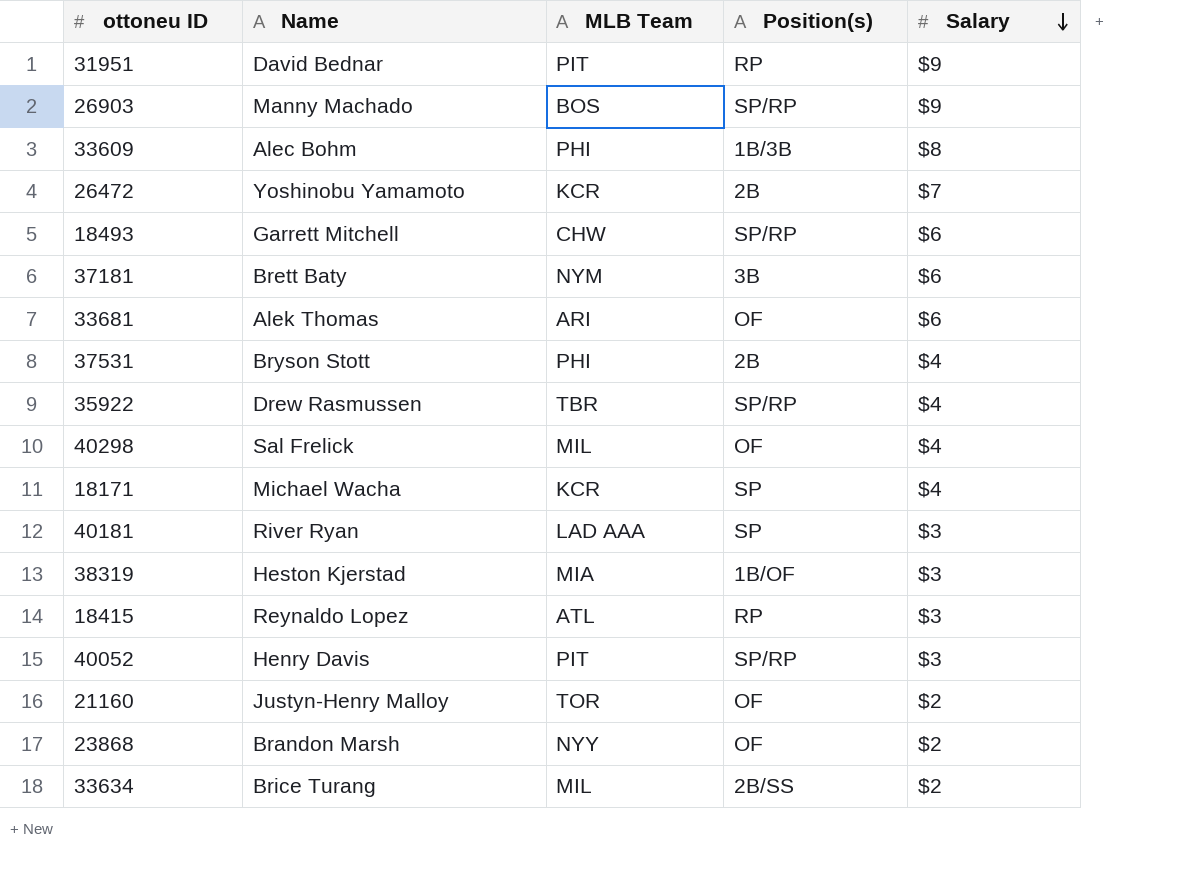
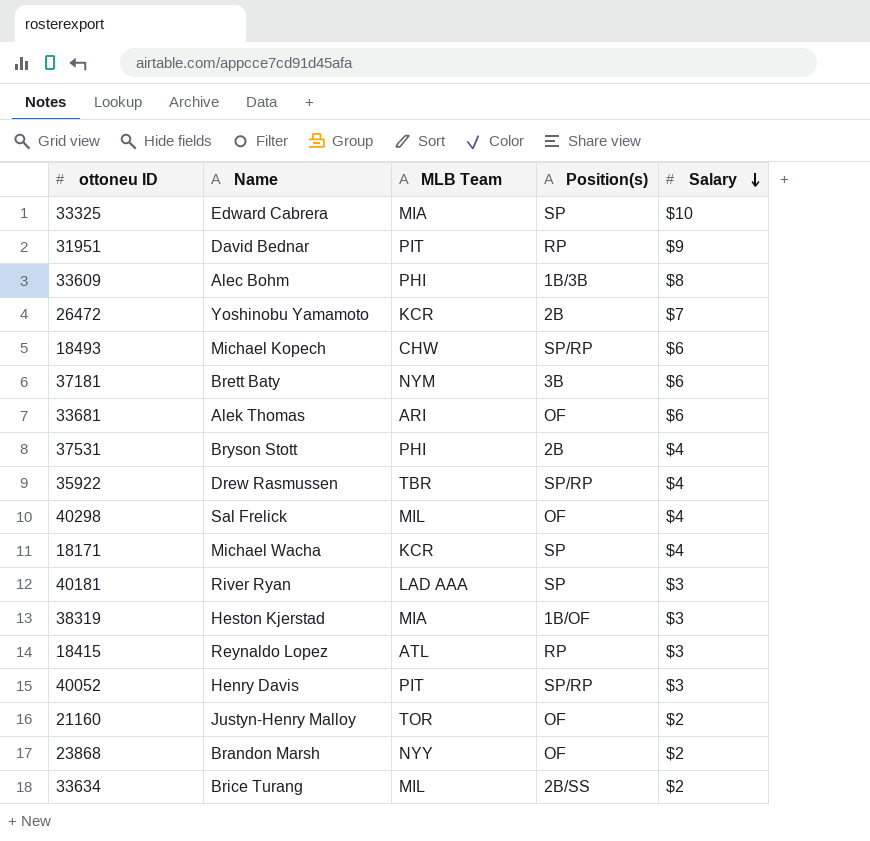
row 26903: Manny Machado | BOS | SP/RP | $9 -> none
row 33325: none -> Edward Cabrera | MIA | SP | $10
18493 | Name: Garrett Mitchell -> Michael Kopech

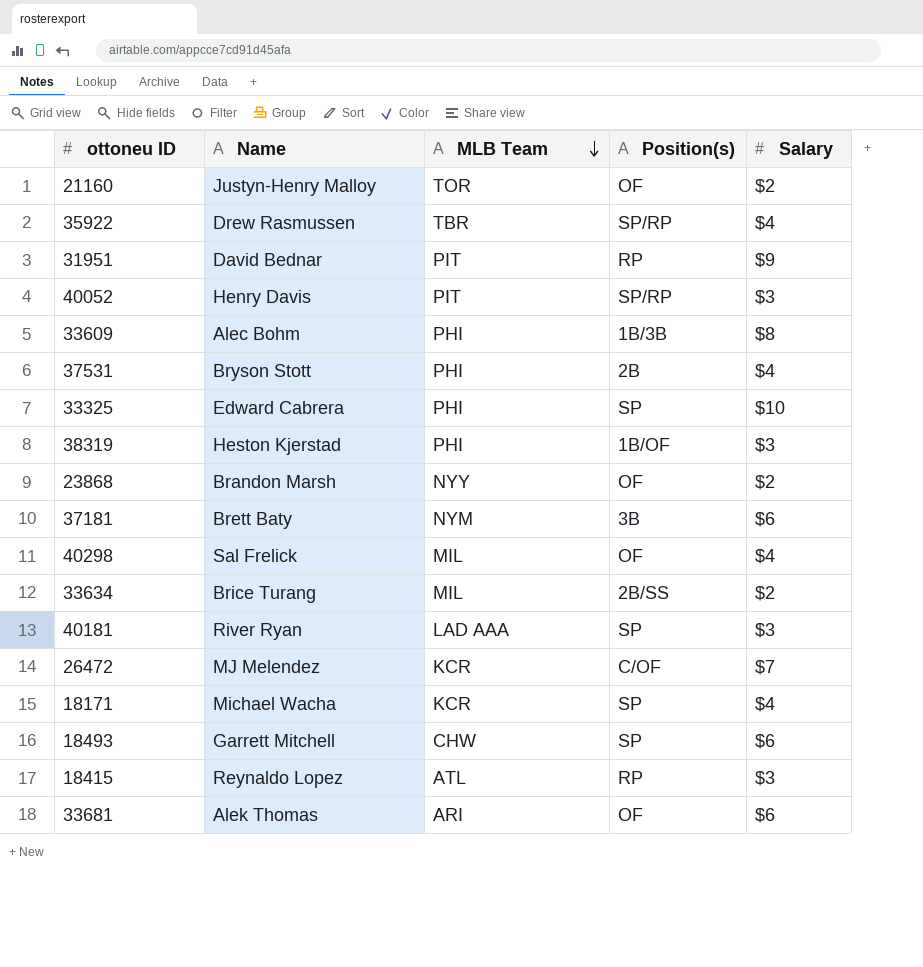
row order: Salary descending -> MLB Team descending
33325 | MLB Team: MIA -> PHI
38319 | MLB Team: MIA -> PHI
26472 | Name: Yoshinobu Yamamoto -> MJ Melendez
26472 | Position(s): 2B -> C/OF
18493 | Name: Michael Kopech -> Garrett Mitchell
18493 | Position(s): SP/RP -> SP

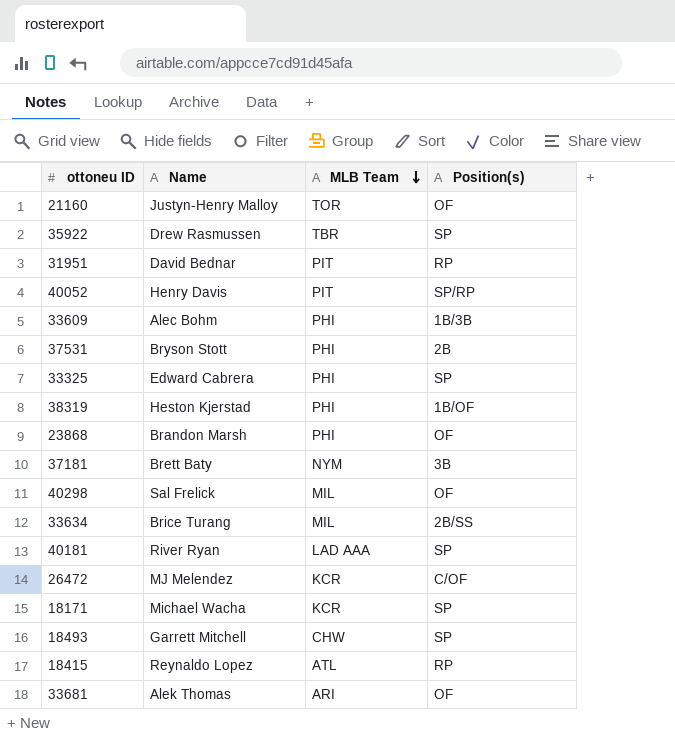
column Salary | position: 5 -> none
35922 | Position(s): SP/RP -> SP
23868 | MLB Team: NYY -> PHI

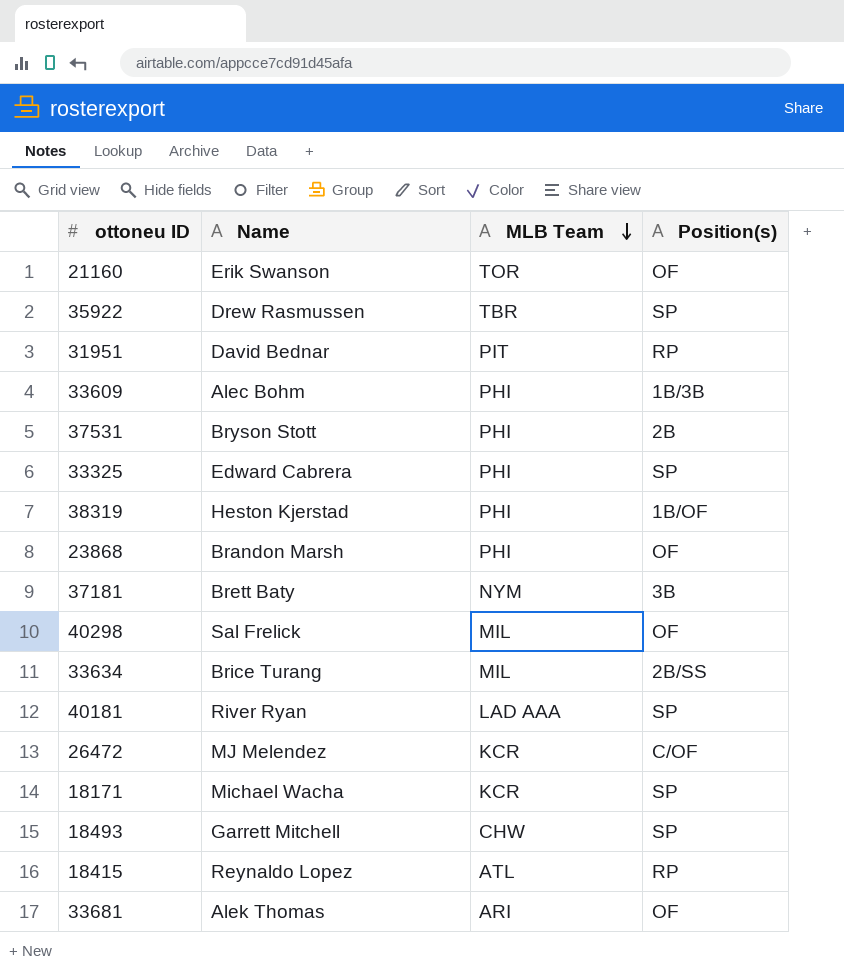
row 40052: Henry Davis | PIT | SP/RP -> none
21160 | Name: Justyn-Henry Malloy -> Erik Swanson

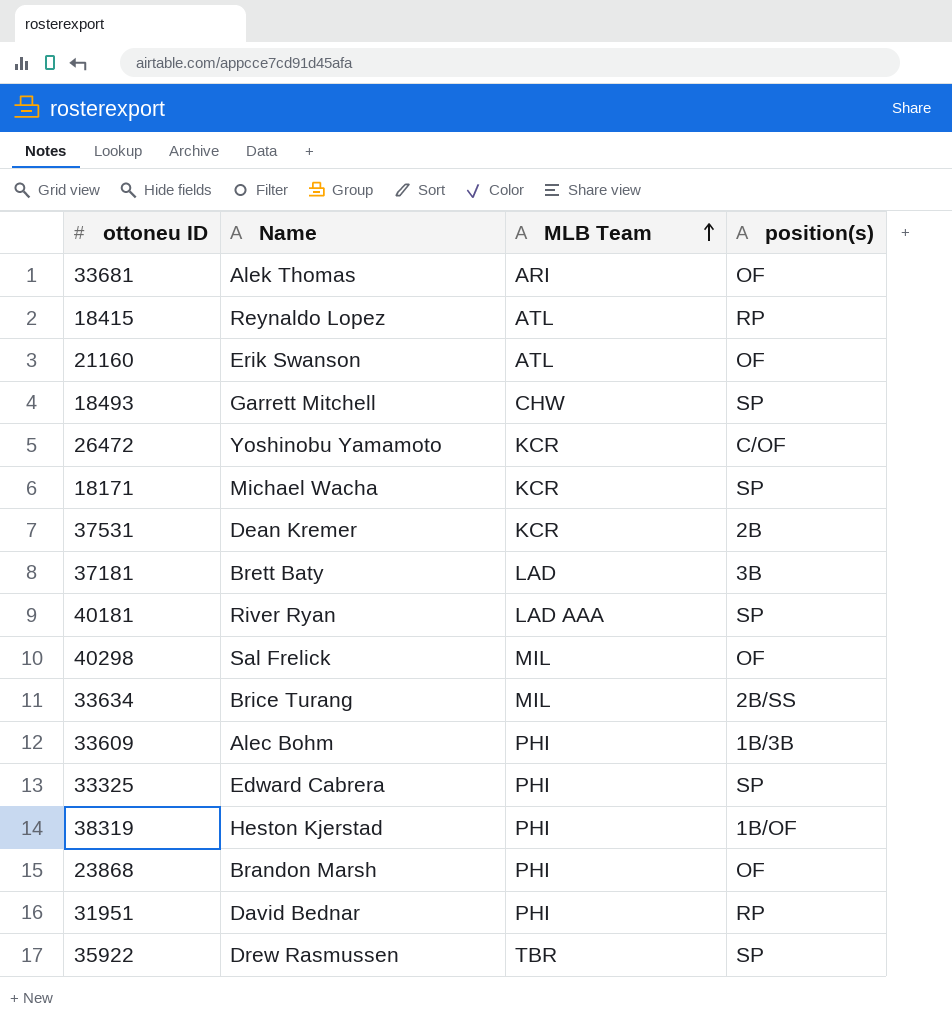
row order: MLB Team descending -> MLB Team ascending
column name: Position(s) -> position(s)
21160 | MLB Team: TOR -> ATL
26472 | Name: MJ Melendez -> Yoshinobu Yamamoto
37531 | Name: Bryson Stott -> Dean Kremer
37531 | MLB Team: PHI -> KCR
37181 | MLB Team: NYM -> LAD
31951 | MLB Team: PIT -> PHI

